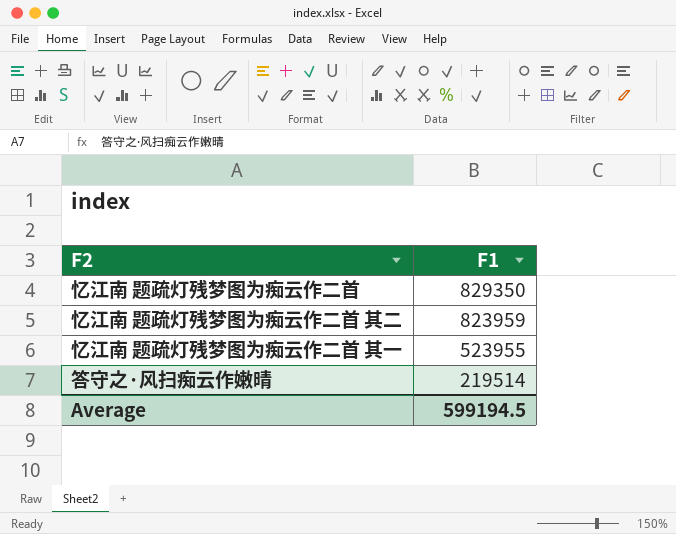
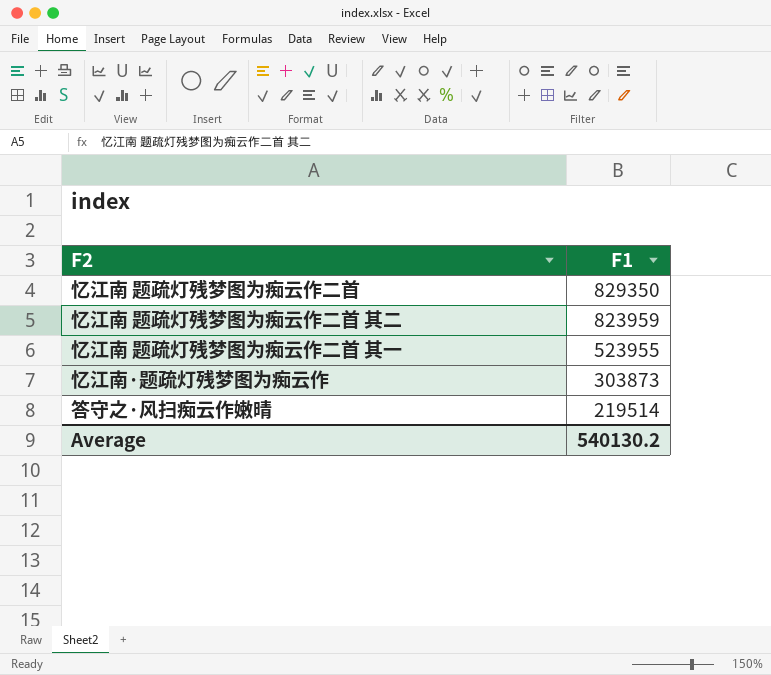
row 忆江南·题疏灯残梦图为痴云作: none -> 303873
Average | F1: 599194.5 -> 540130.2

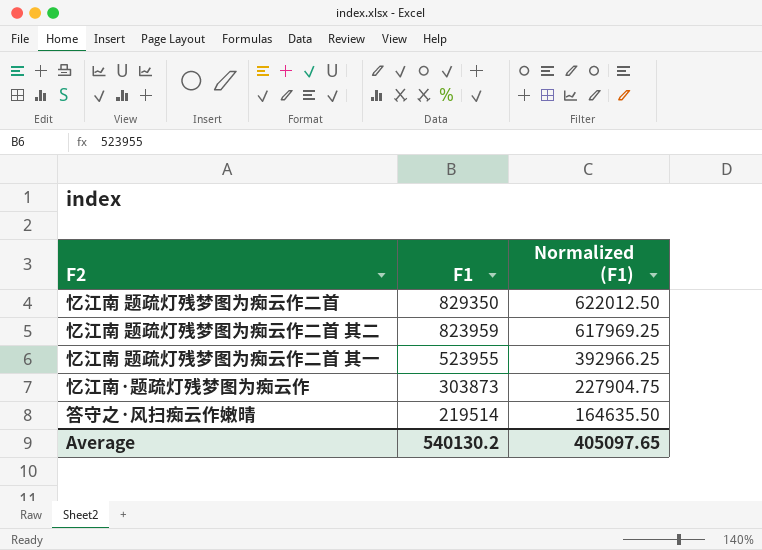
column Normalized (F1) | formula: none -> [F1] * 0.75

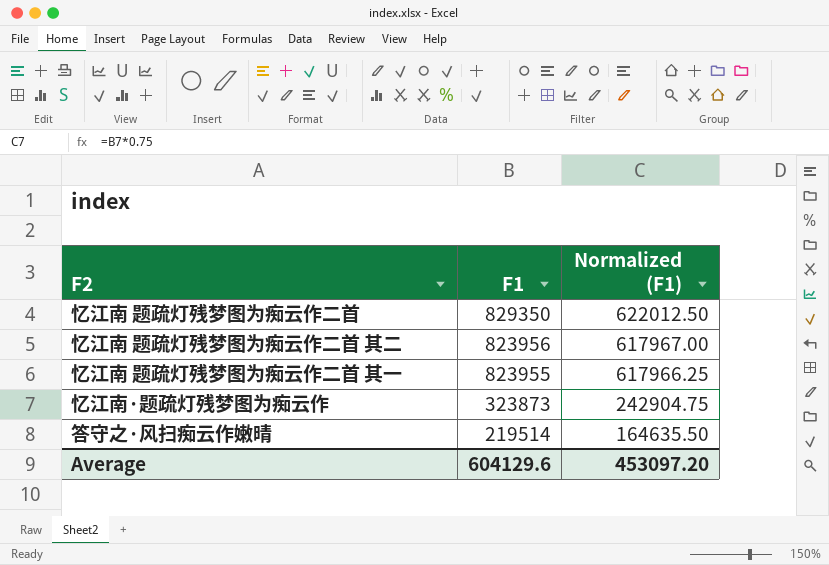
忆江南 题疏灯残梦图为痴云作二首 其二 | F1: 823959 -> 823956
忆江南 题疏灯残梦图为痴云作二首 其二 | Normalized (F1): 617969.25 -> 617967.00
忆江南 题疏灯残梦图为痴云作二首 其一 | F1: 523955 -> 823955
忆江南 题疏灯残梦图为痴云作二首 其一 | Normalized (F1): 392966.25 -> 617966.25
忆江南·题疏灯残梦图为痴云作 | F1: 303873 -> 323873
忆江南·题疏灯残梦图为痴云作 | Normalized (F1): 227904.75 -> 242904.75
Average | F1: 540130.2 -> 604129.6
Average | Normalized (F1): 405097.65 -> 453097.20

